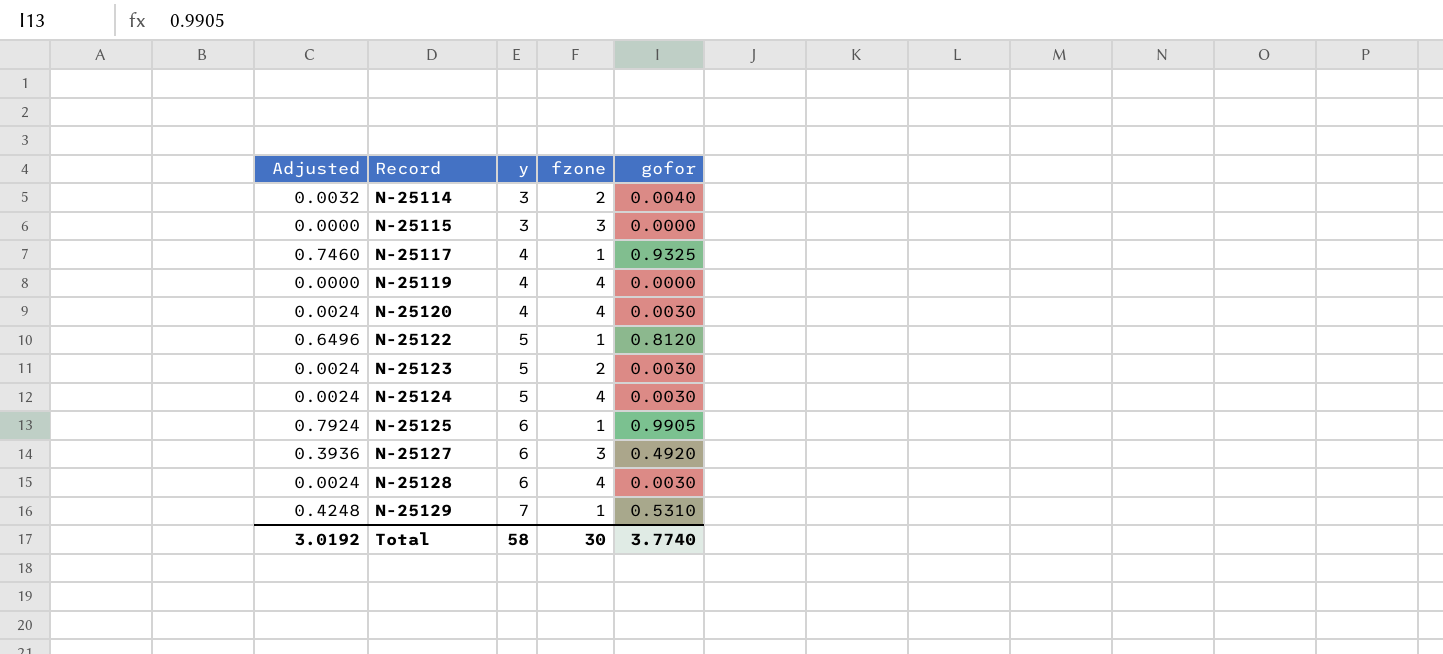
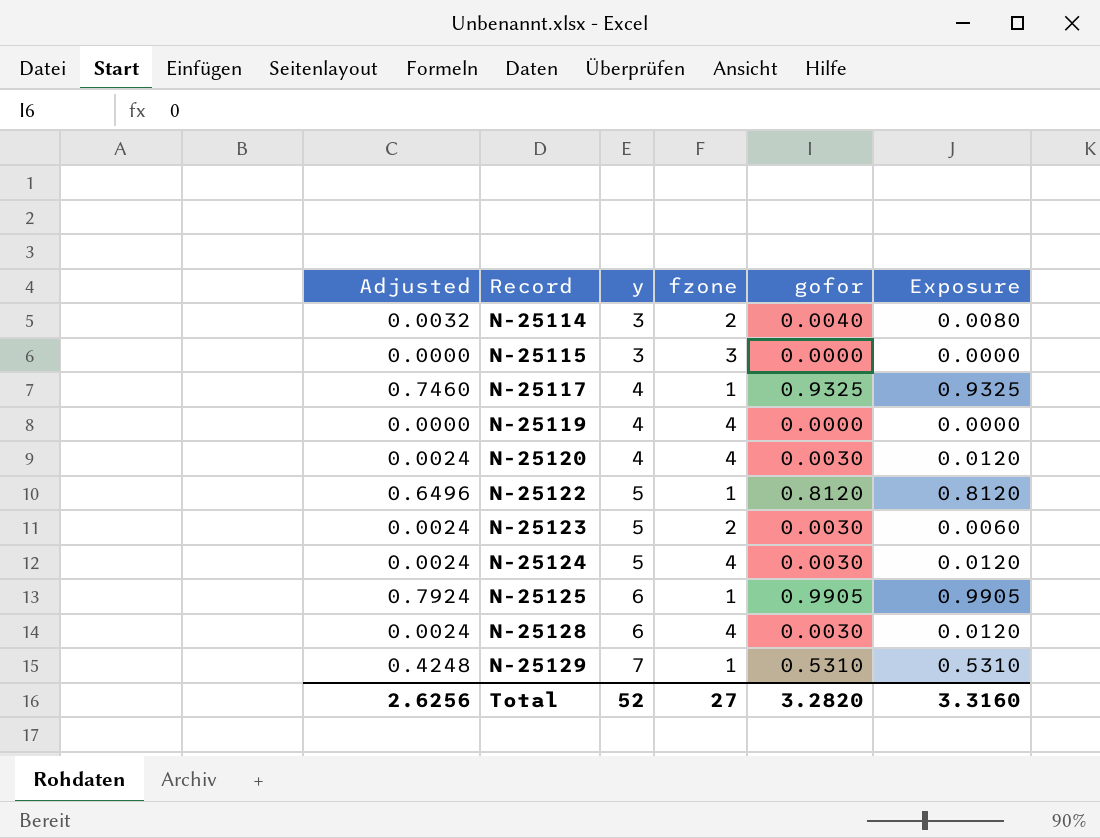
column Exposure | formula: none -> [fzone] * [gofor]
row N-25127: 0.3936 | 6 | 3 | 0.4920 -> none
Total | Adjusted: 3.0192 -> 2.6256
Total | y: 58 -> 52
Total | fzone: 30 -> 27
Total | gofor: 3.7740 -> 3.2820

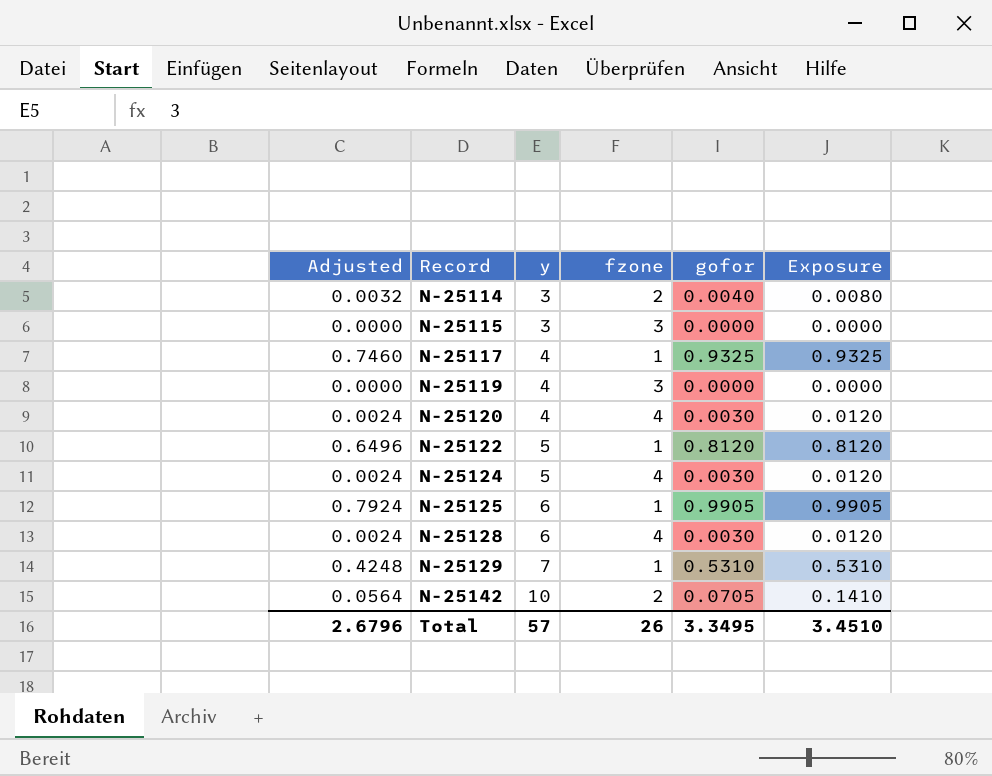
row N-25123: 0.0024 | 5 | 2 | 0.0030 | 0.0060 -> none
N-25119 | fzone: 4 -> 3
row N-25142: none -> 0.0564 | 10 | 2 | 0.0705 | 0.1410
Total | Adjusted: 2.6256 -> 2.6796
Total | y: 52 -> 57
Total | fzone: 27 -> 26
Total | gofor: 3.2820 -> 3.3495
Total | Exposure: 3.3160 -> 3.4510

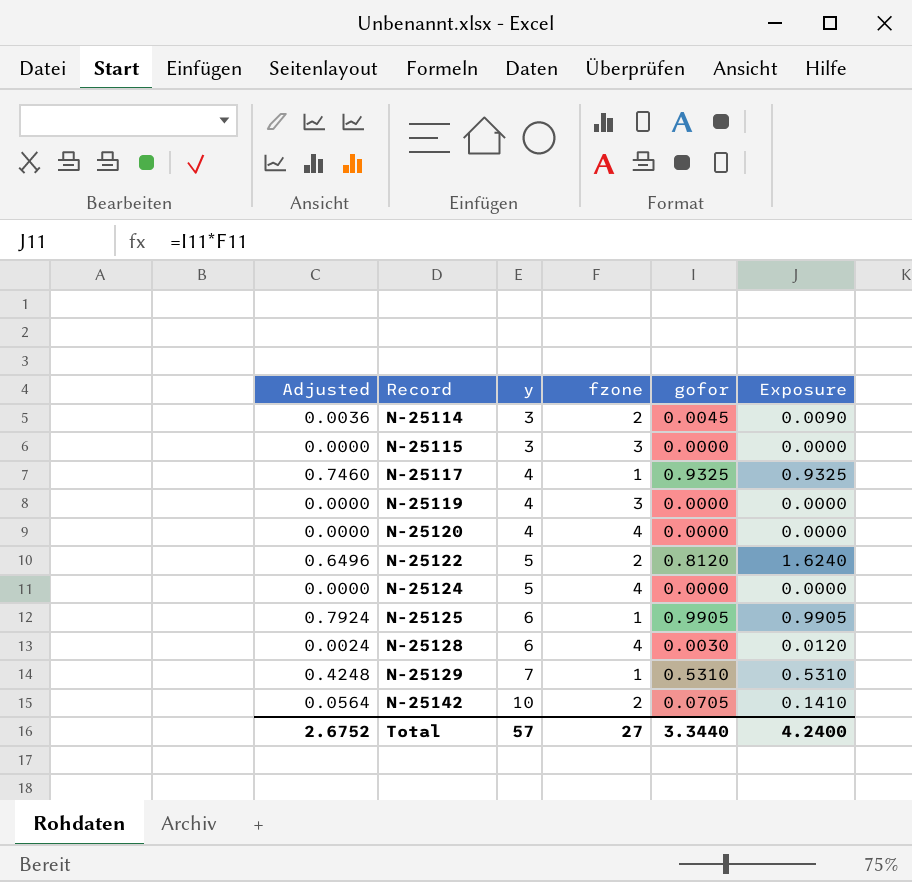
N-25114 | Adjusted: 0.0032 -> 0.0036
N-25114 | gofor: 0.0040 -> 0.0045
N-25114 | Exposure: 0.0080 -> 0.0090
N-25120 | Adjusted: 0.0024 -> 0.0000
N-25120 | gofor: 0.0030 -> 0.0000
N-25120 | Exposure: 0.0120 -> 0.0000
N-25122 | fzone: 1 -> 2
N-25122 | Exposure: 0.8120 -> 1.6240
N-25124 | Adjusted: 0.0024 -> 0.0000
N-25124 | gofor: 0.0030 -> 0.0000
N-25124 | Exposure: 0.0120 -> 0.0000
Total | Adjusted: 2.6796 -> 2.6752
Total | fzone: 26 -> 27
Total | gofor: 3.3495 -> 3.3440
Total | Exposure: 3.4510 -> 4.2400

